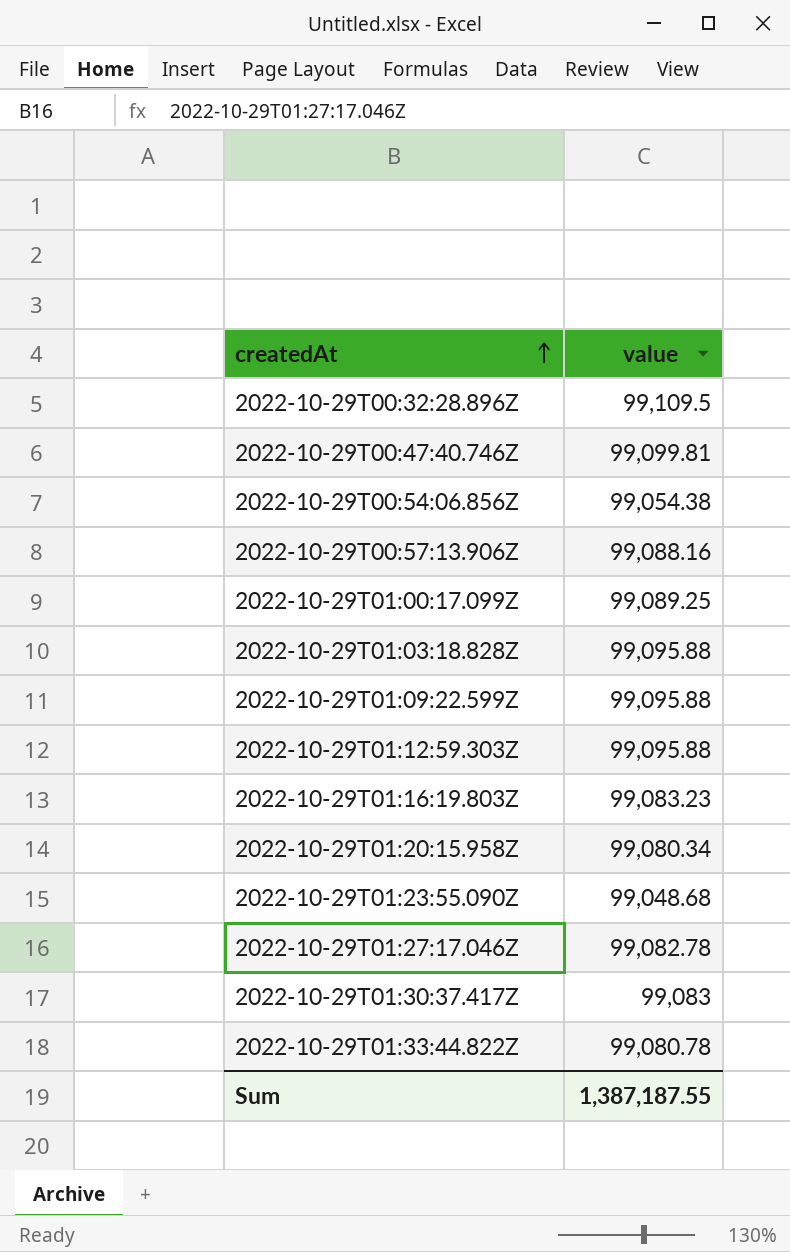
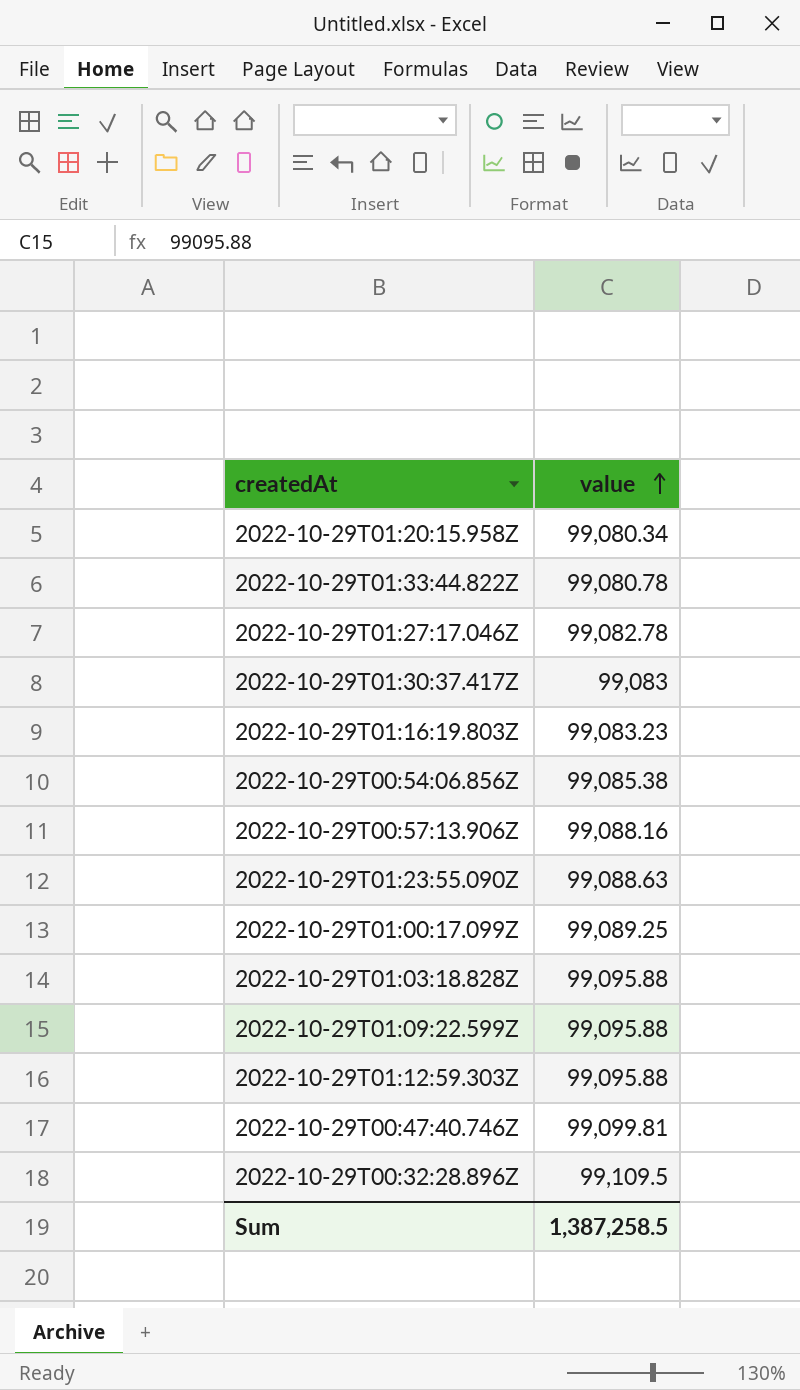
row order: createdAt ascending -> value ascending
2022-10-29T00:54:06.856Z | value: 99,054.38 -> 99,085.38
2022-10-29T01:23:55.090Z | value: 99,048.68 -> 99,088.63
Sum | value: 1,387,187.55 -> 1,387,258.5

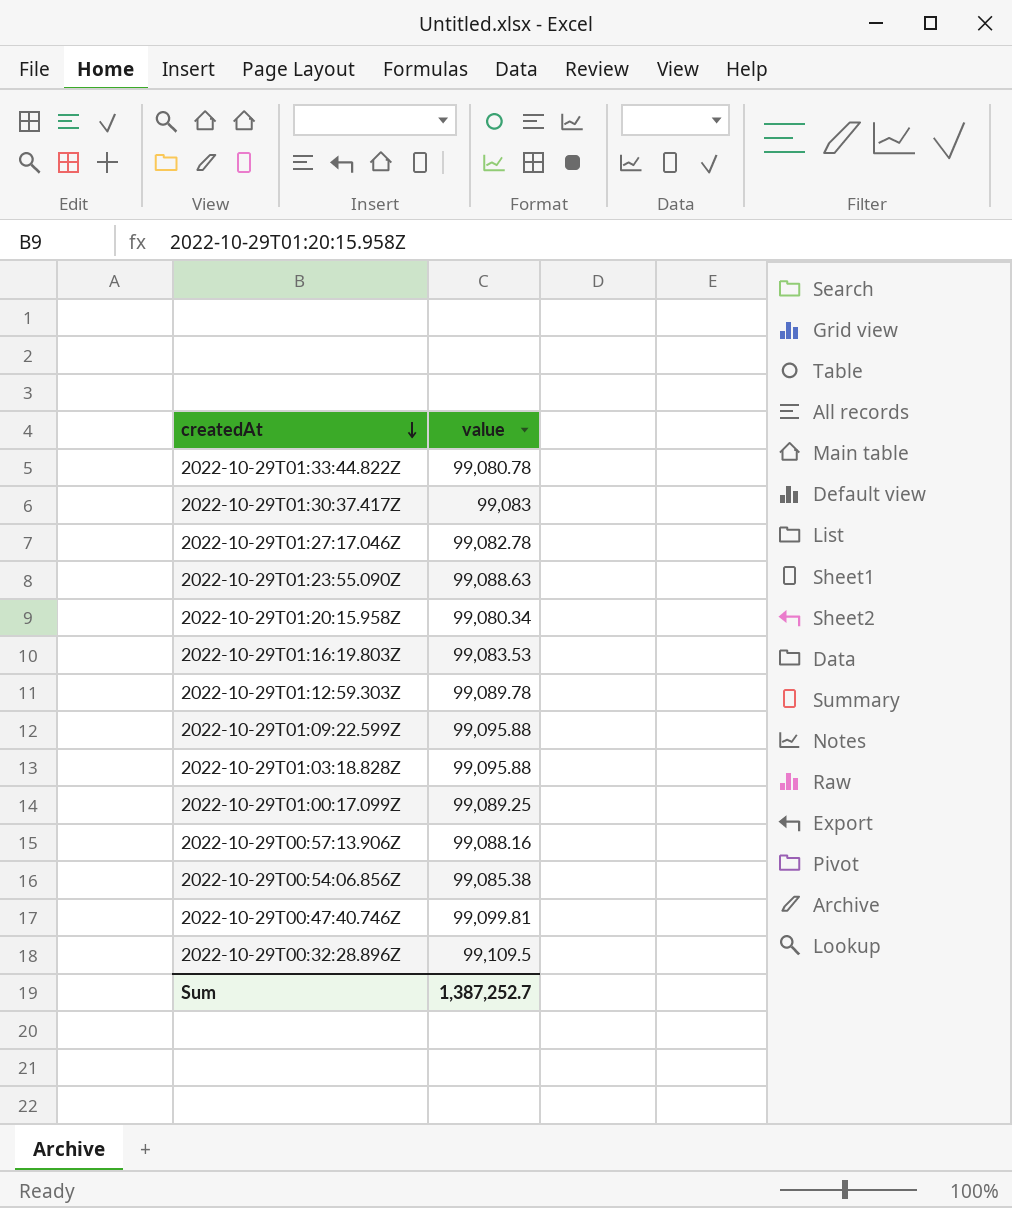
row order: value ascending -> createdAt descending
2022-10-29T01:16:19.803Z | value: 99,083.23 -> 99,083.53
2022-10-29T01:12:59.303Z | value: 99,095.88 -> 99,089.78
Sum | value: 1,387,258.5 -> 1,387,252.7

